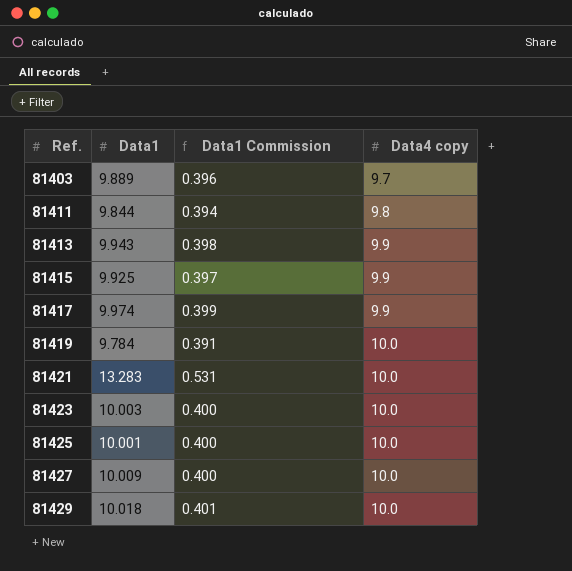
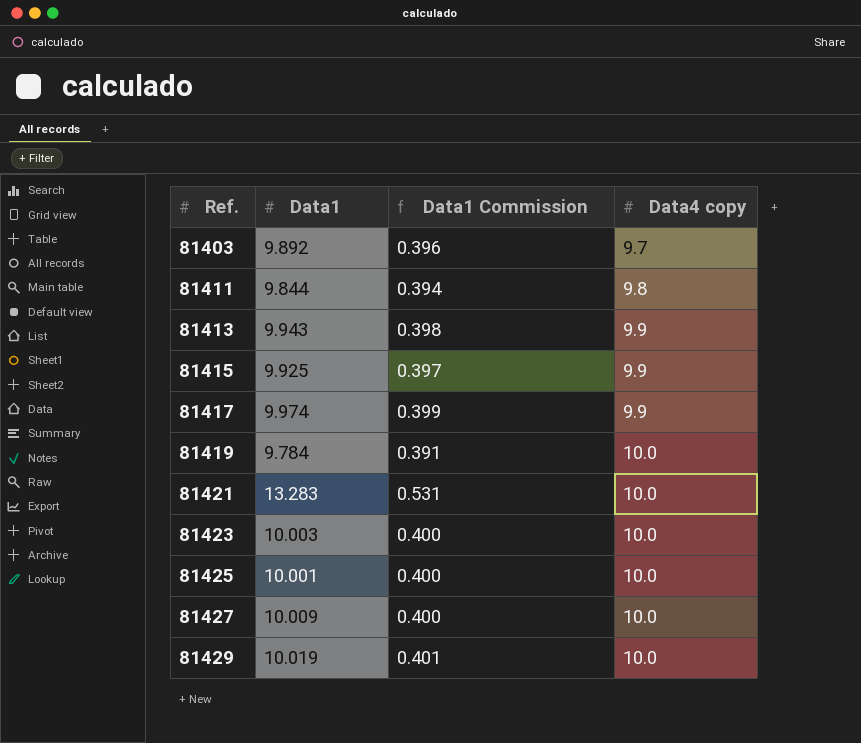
81403 | Data1: 9.889 -> 9.892
81429 | Data1: 10.018 -> 10.019

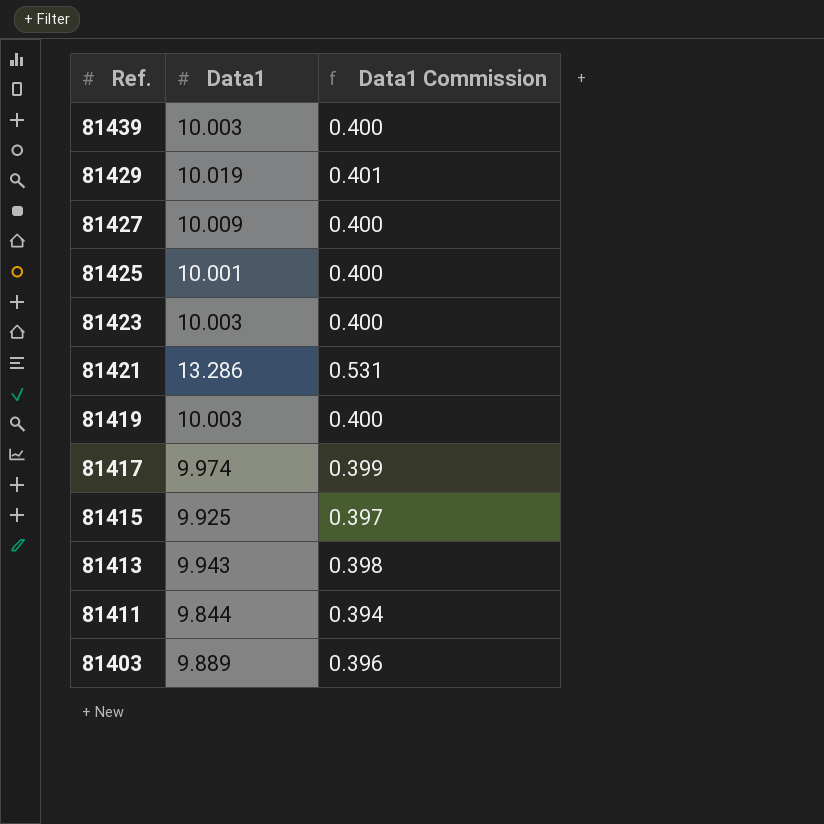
row order: Ref. ascending -> Ref. descending
column Data4 copy | position: 4 -> none
row 81439: none -> 10.003 | 0.400
81421 | Data1: 13.283 -> 13.286
81419 | Data1: 9.784 -> 10.003
81419 | Data1 Commission: 0.391 -> 0.400
81403 | Data1: 9.892 -> 9.889

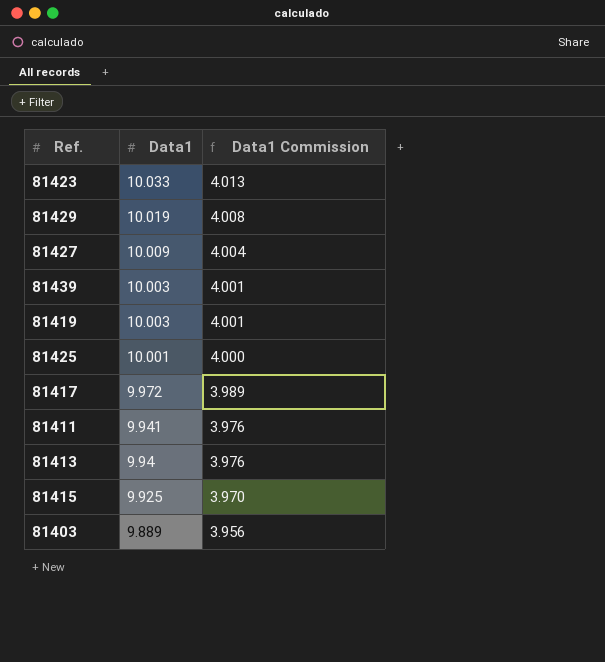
row order: Ref. descending -> Data1 descending
column Data1 Commission | formula: [Data1] * 0.04 -> [Data1] * 0.4
row 81421: 13.286 | 0.531 -> none
81423 | Data1: 10.003 -> 10.033
81417 | Data1: 9.974 -> 9.972
81411 | Data1: 9.844 -> 9.941
81413 | Data1: 9.943 -> 9.94

